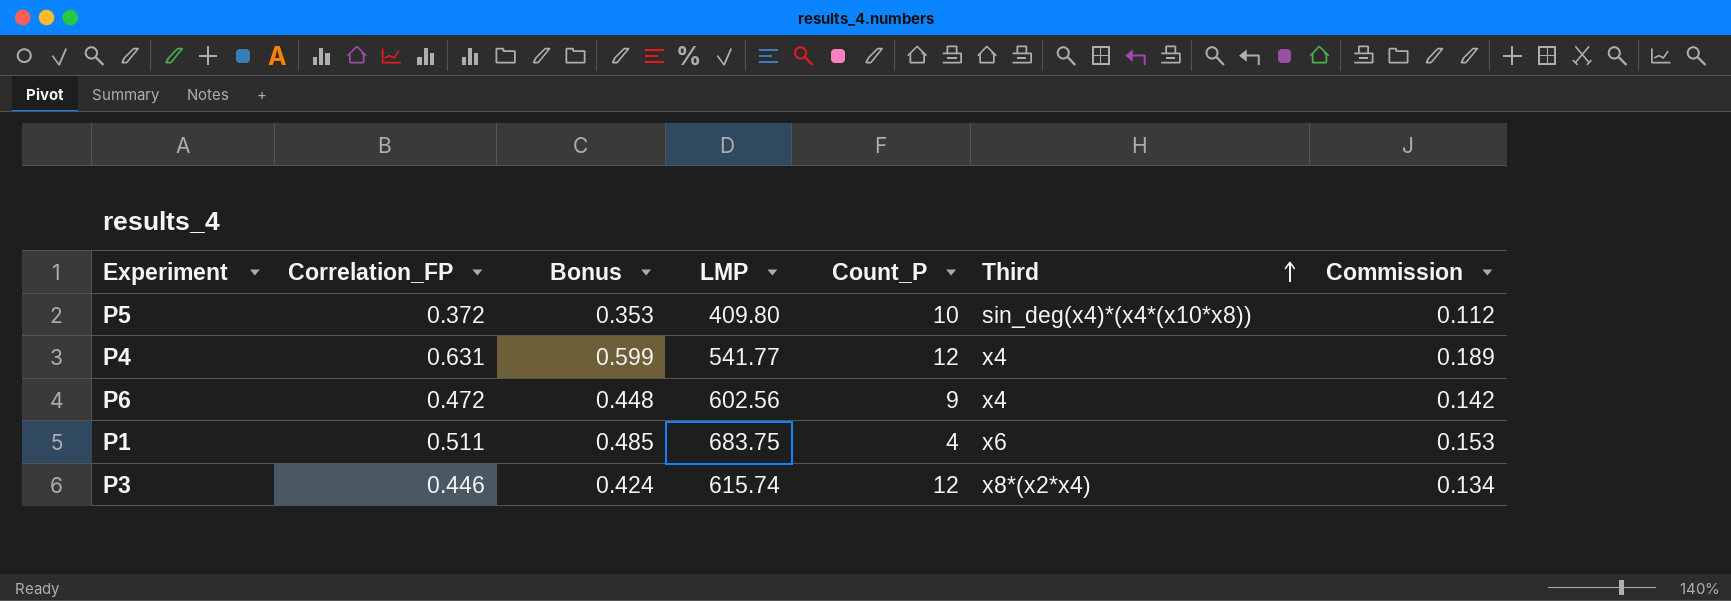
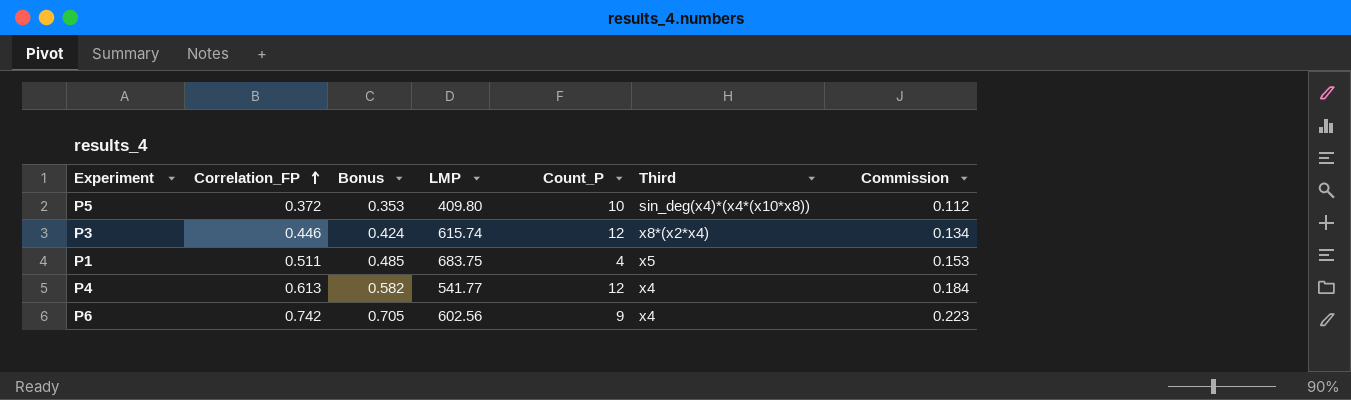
row order: Third ascending -> Correlation_FP ascending
P1 | Third: x6 -> x5
P4 | Correlation_FP: 0.631 -> 0.613
P4 | Bonus: 0.599 -> 0.582
P4 | Commission: 0.189 -> 0.184
P6 | Correlation_FP: 0.472 -> 0.742
P6 | Bonus: 0.448 -> 0.705
P6 | Commission: 0.142 -> 0.223

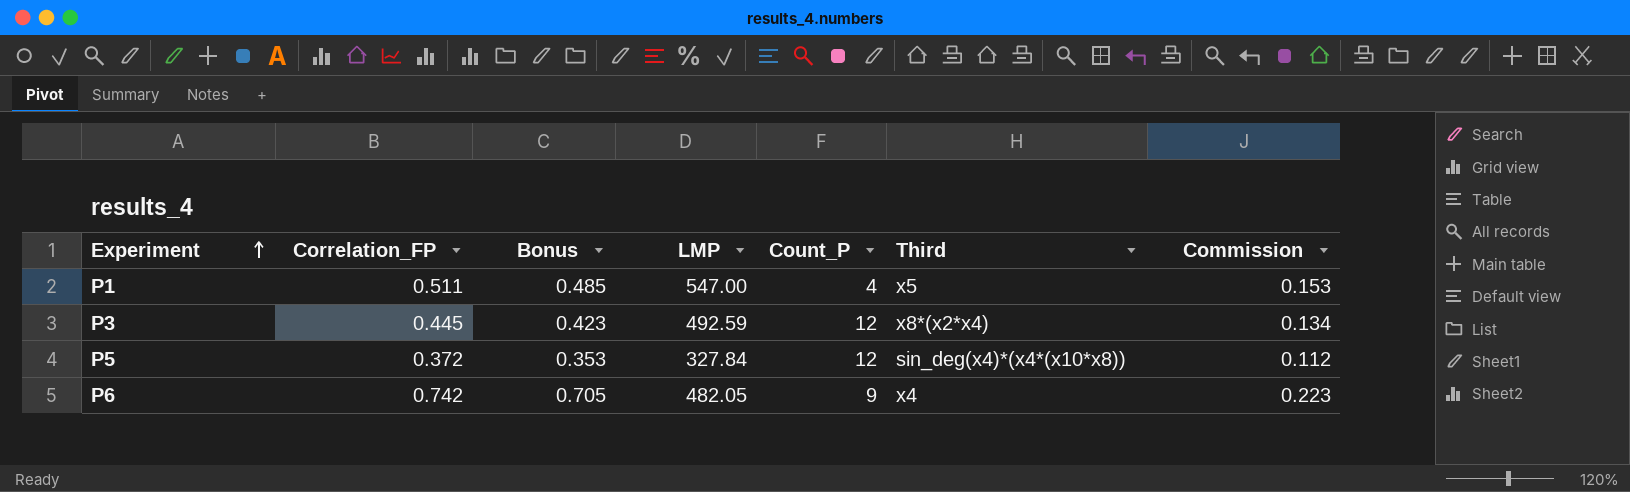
row order: Correlation_FP ascending -> Experiment ascending
row P4: 0.613 | 0.582 | 541.77 | 12 | x4 | 0.184 -> none
P1 | LMP: 683.75 -> 547.00
P3 | Correlation_FP: 0.446 -> 0.445
P3 | Bonus: 0.424 -> 0.423
P3 | LMP: 615.74 -> 492.59
P5 | LMP: 409.80 -> 327.84
P5 | Count_P: 10 -> 12
P6 | LMP: 602.56 -> 482.05

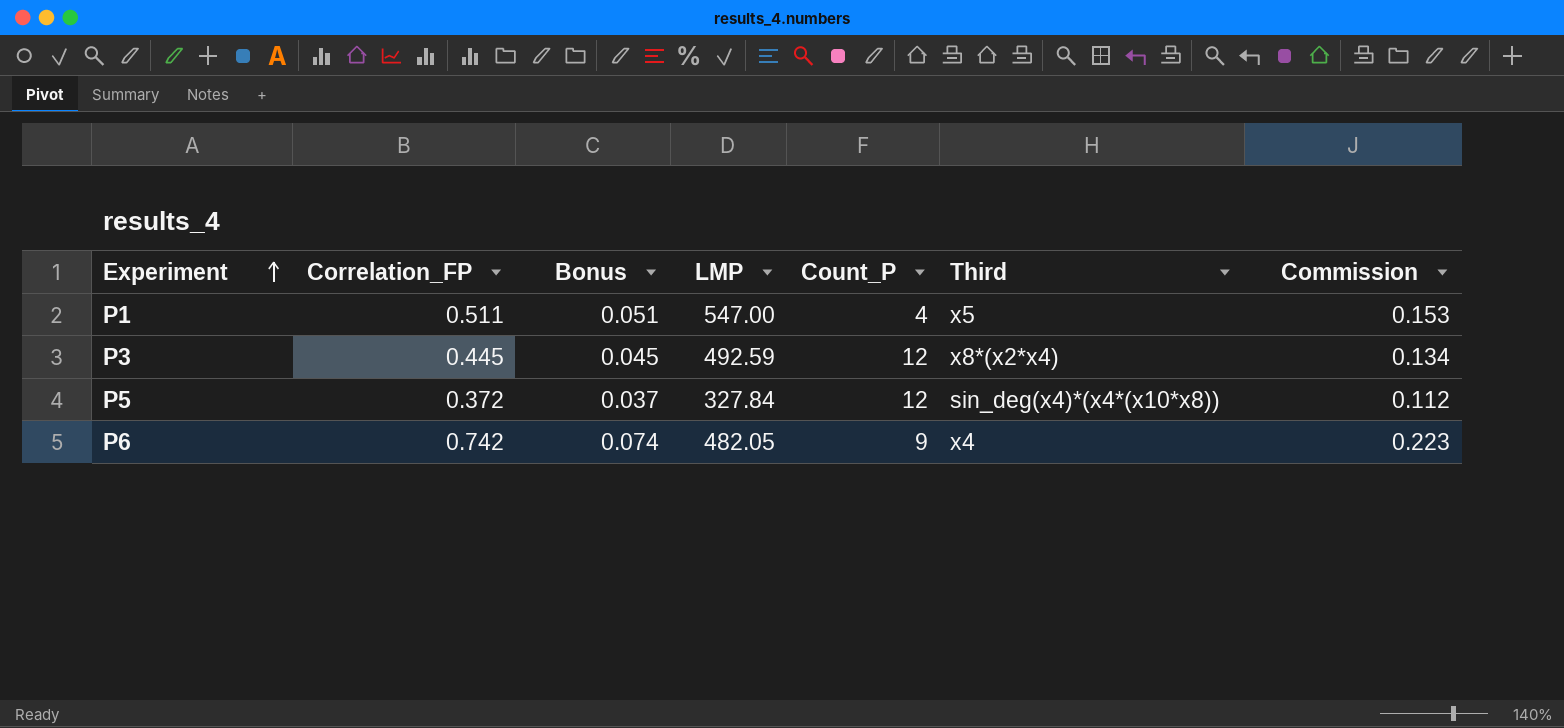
column Bonus | formula: [Correlation_FP] * 0.95 -> [Correlation_FP] * 0.1

